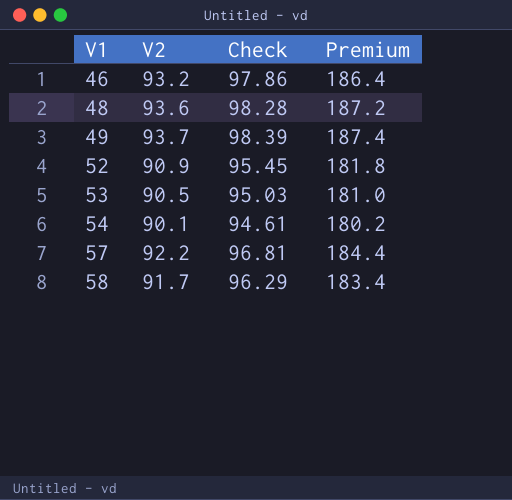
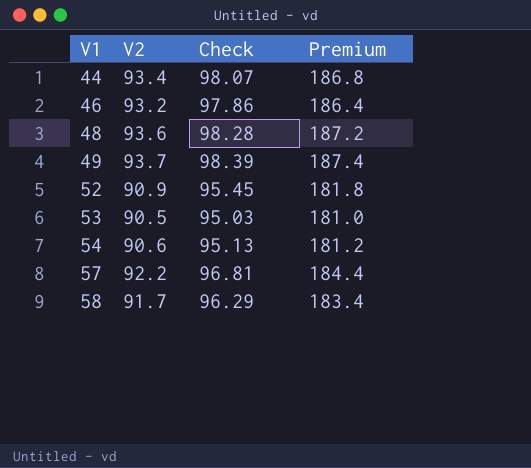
row 44: none -> 93.4 | 98.07 | 186.8
54 | V2: 90.1 -> 90.6
54 | Check: 94.61 -> 95.13
54 | Premium: 180.2 -> 181.2

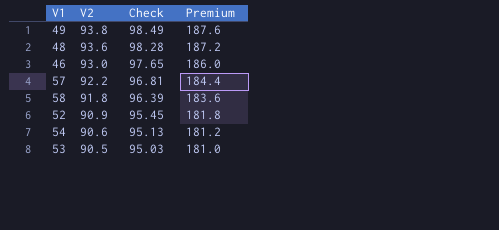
row order: V1 ascending -> V2 descending
row 44: 93.4 | 98.07 | 186.8 -> none
49 | V2: 93.7 -> 93.8
49 | Check: 98.39 -> 98.49
49 | Premium: 187.4 -> 187.6
46 | V2: 93.2 -> 93.0
46 | Check: 97.86 -> 97.65
46 | Premium: 186.4 -> 186.0
58 | V2: 91.7 -> 91.8
58 | Check: 96.29 -> 96.39
58 | Premium: 183.4 -> 183.6

